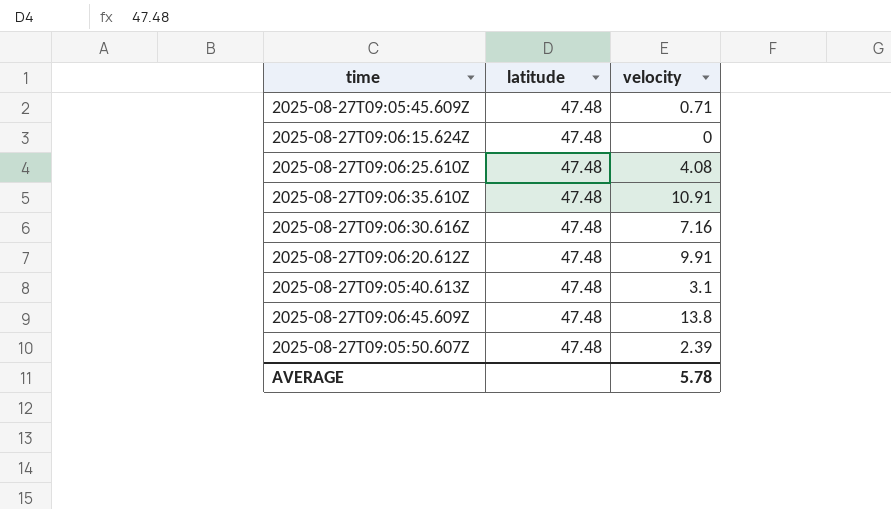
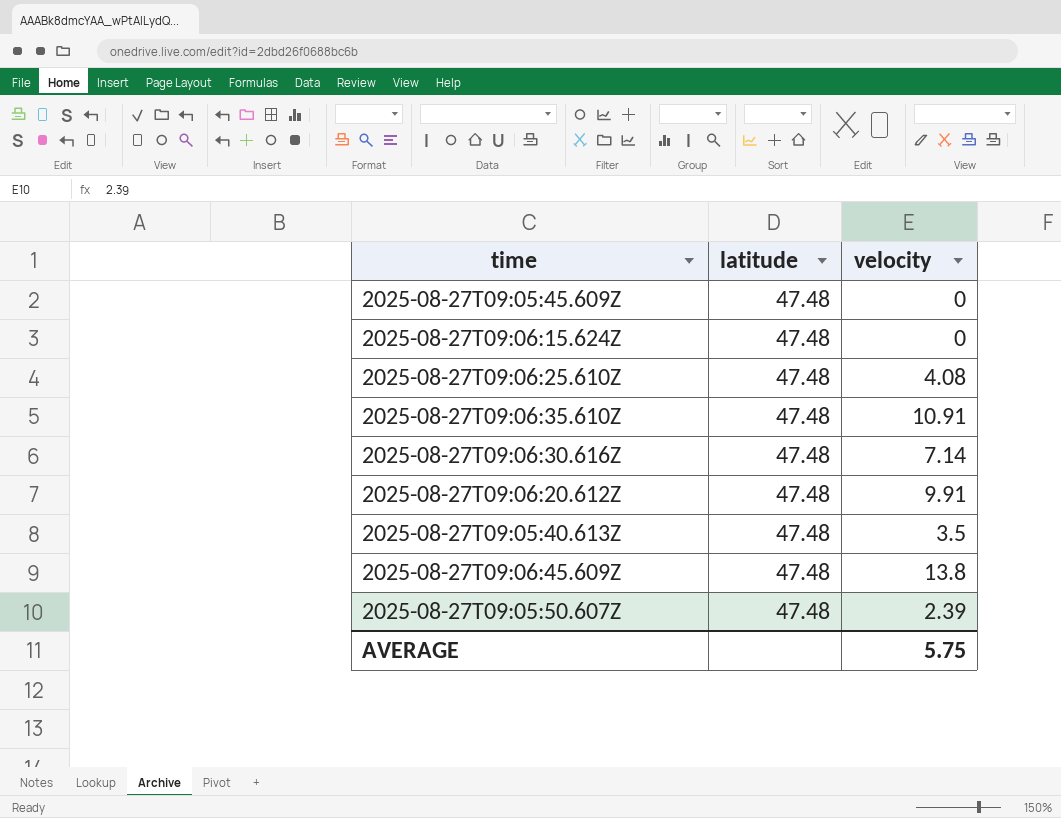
2025-08-27T09:05:45.609Z | velocity: 0.71 -> 0
2025-08-27T09:06:30.616Z | velocity: 7.16 -> 7.14
2025-08-27T09:05:40.613Z | velocity: 3.1 -> 3.5
AVERAGE | velocity: 5.78 -> 5.75

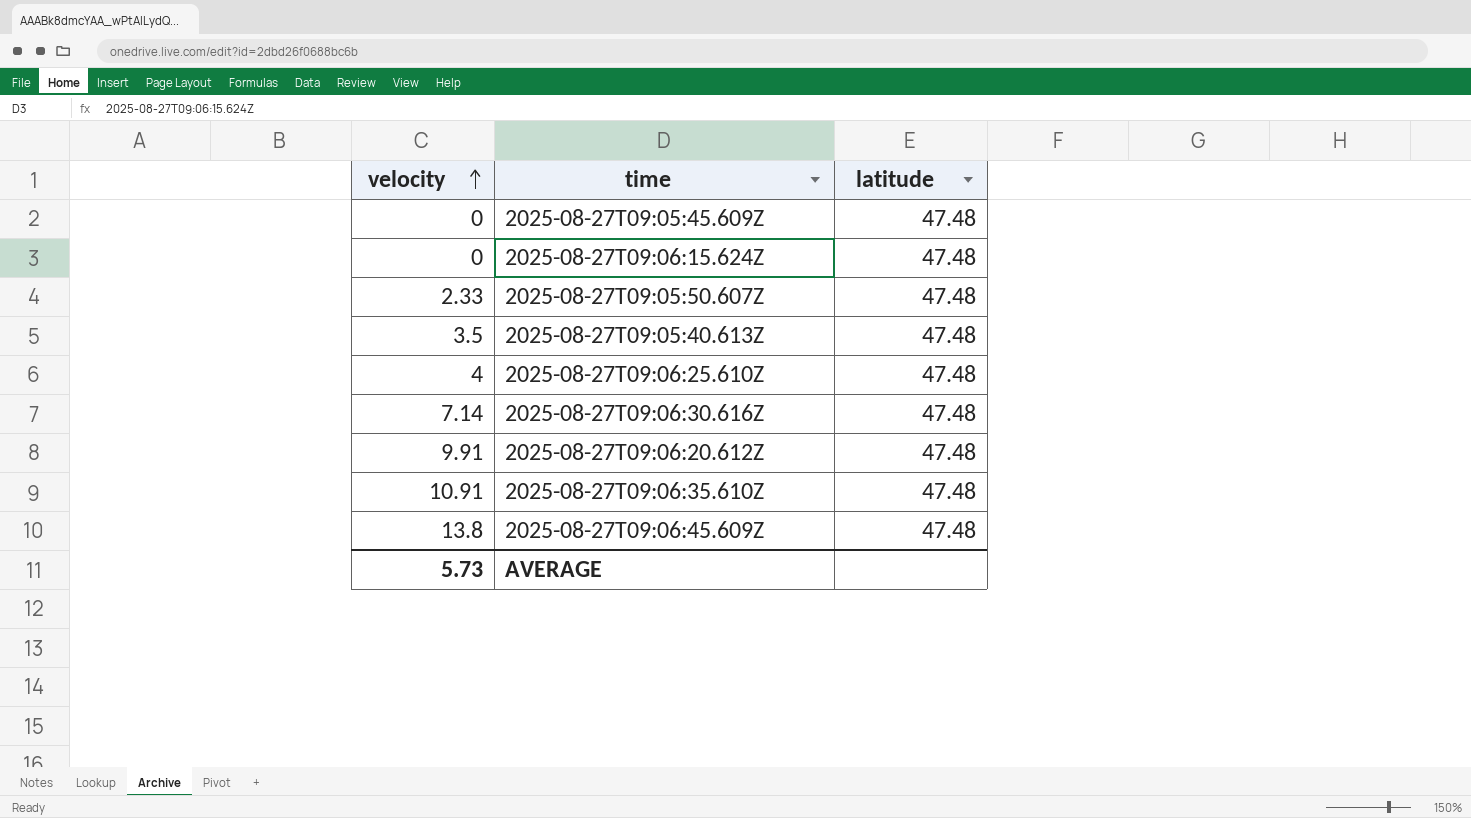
row order: none -> velocity ascending
column velocity | position: 3 -> 1
2025-08-27T09:05:50.607Z | velocity: 2.39 -> 2.33
2025-08-27T09:06:25.610Z | velocity: 4.08 -> 4
AVERAGE | velocity: 5.75 -> 5.73

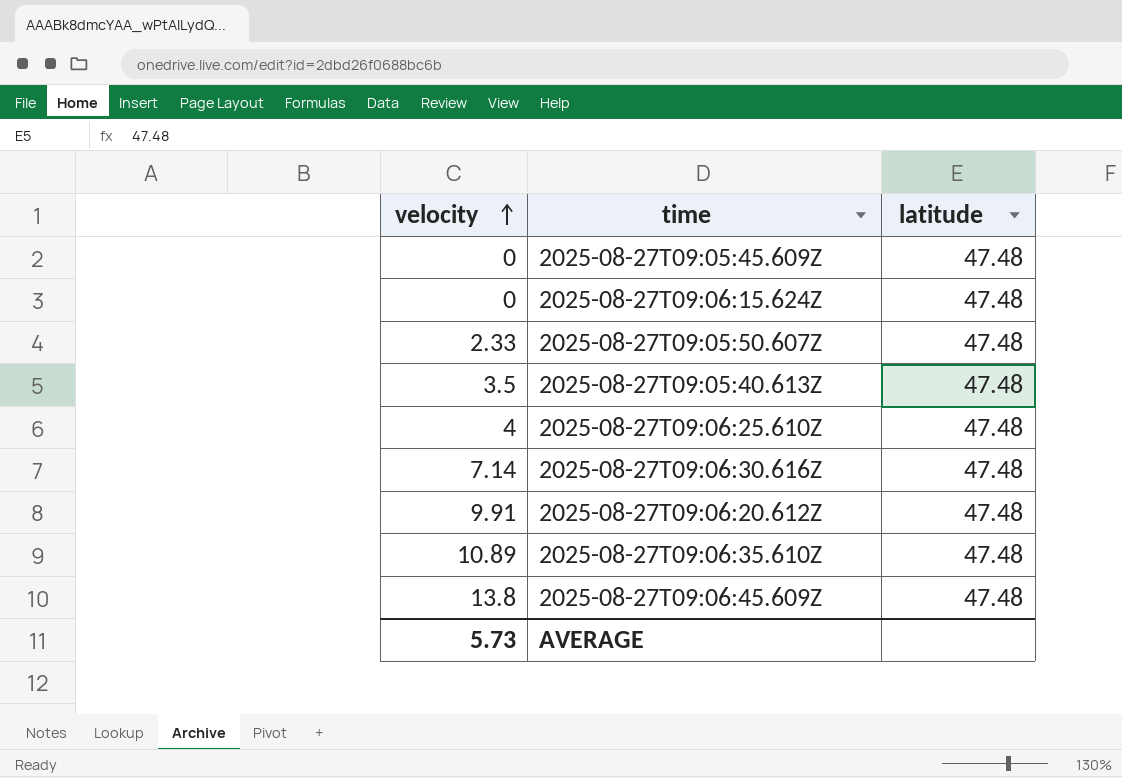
2025-08-27T09:06:35.610Z | velocity: 10.91 -> 10.89

